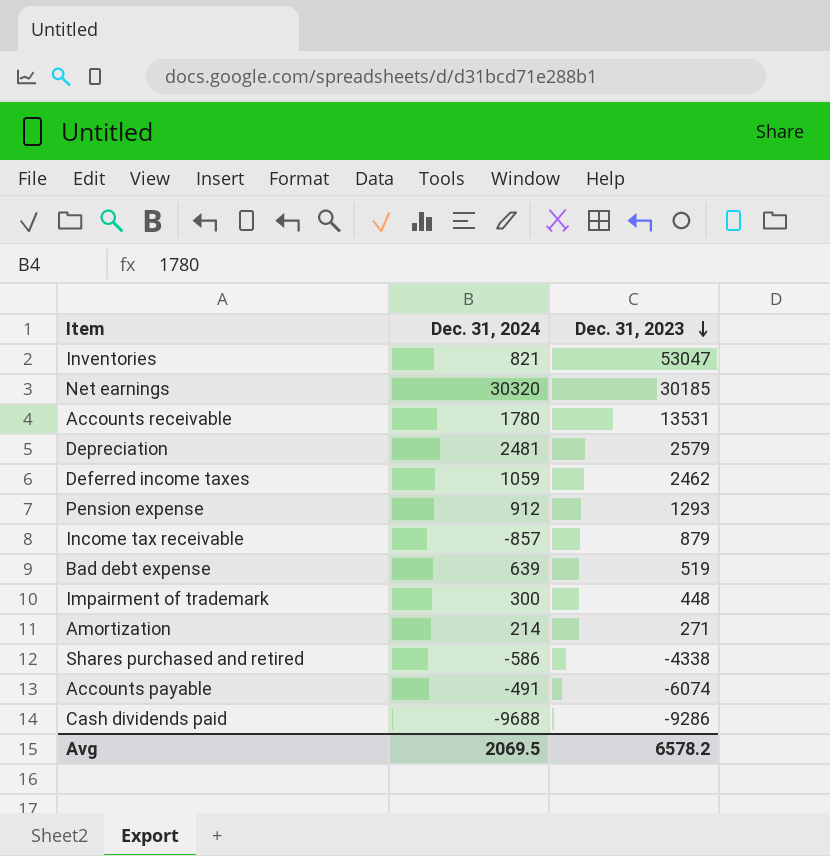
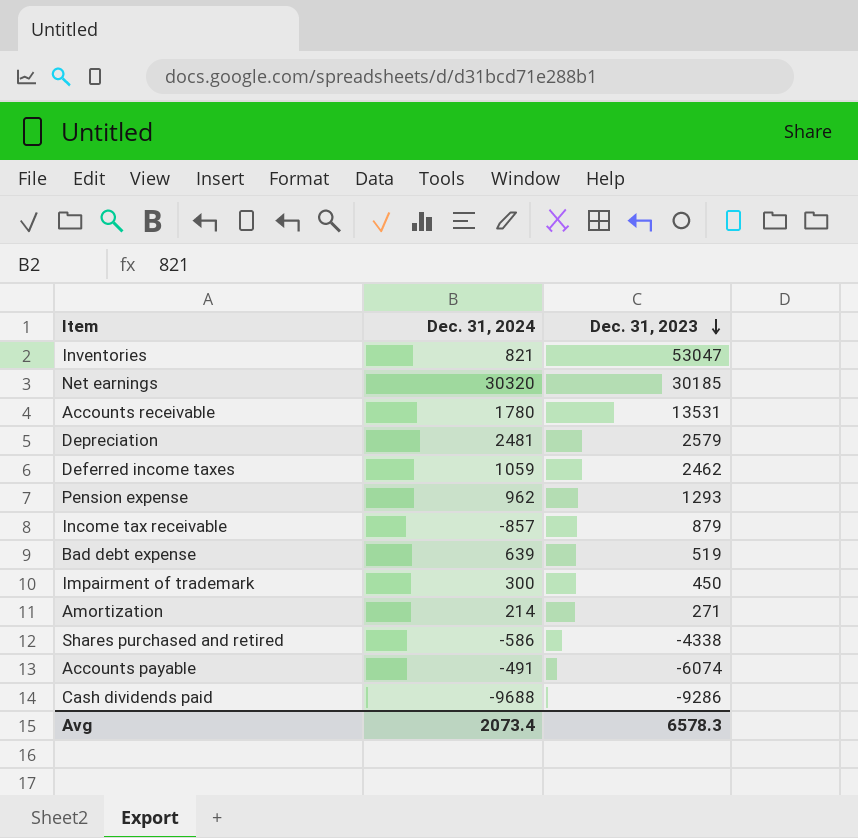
Pension expense | Dec. 31, 2024: 912 -> 962
Impairment of trademark | Dec. 31, 2023: 448 -> 450
Avg | Dec. 31, 2024: 2069.5 -> 2073.4
Avg | Dec. 31, 2023: 6578.2 -> 6578.3

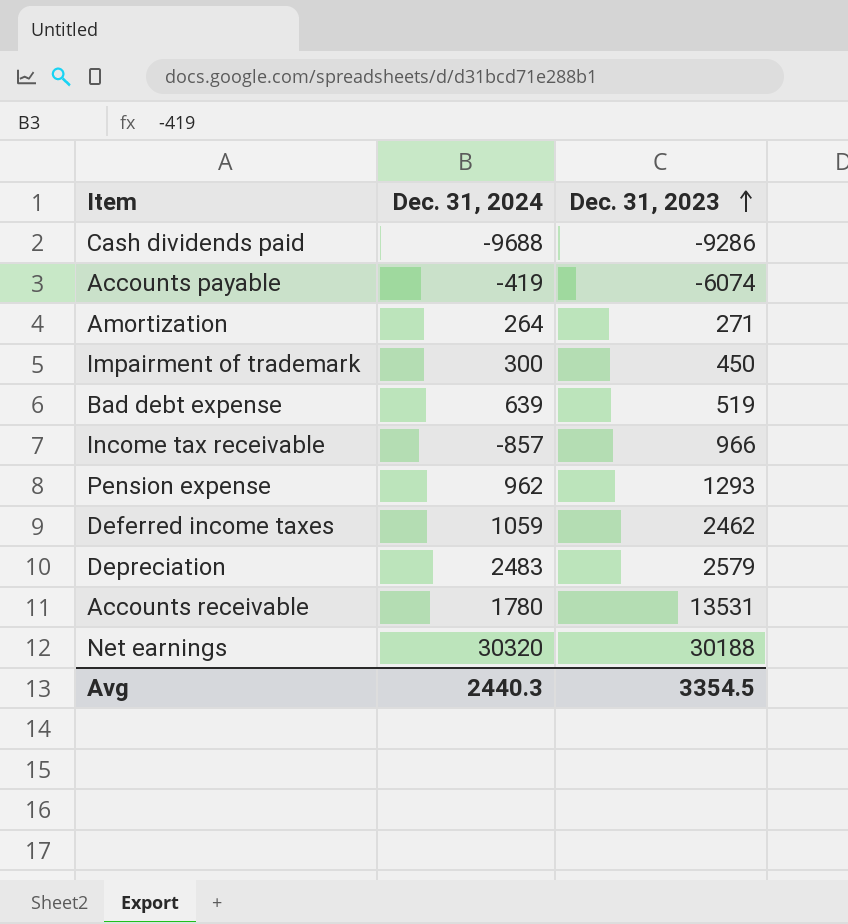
row order: Dec. 31, 2023 descending -> Dec. 31, 2023 ascending
row Inventories: 821 | 53047 -> none
row Shares purchased and retired: -586 | -4338 -> none
Accounts payable | Dec. 31, 2024: -491 -> -419
Amortization | Dec. 31, 2024: 214 -> 264
Income tax receivable | Dec. 31, 2023: 879 -> 966
Depreciation | Dec. 31, 2024: 2481 -> 2483
Net earnings | Dec. 31, 2023: 30185 -> 30188
Avg | Dec. 31, 2024: 2073.4 -> 2440.3
Avg | Dec. 31, 2023: 6578.3 -> 3354.5

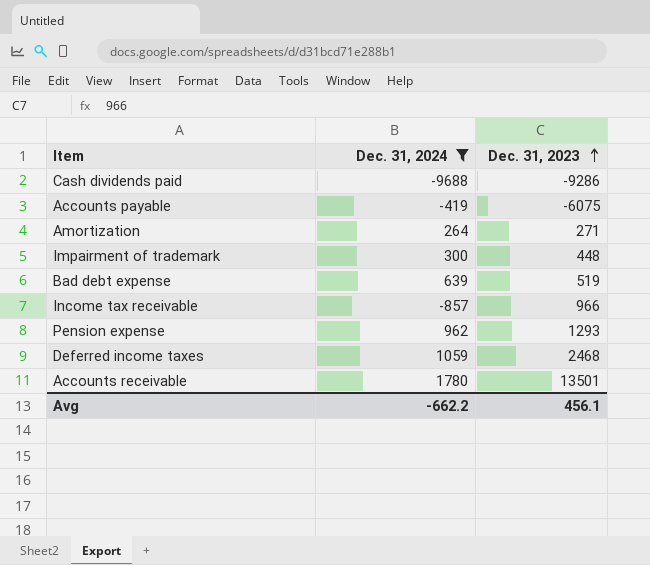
filter: none -> Dec. 31, 2024 <= 1780
Accounts payable | Dec. 31, 2023: -6074 -> -6075
Impairment of trademark | Dec. 31, 2023: 450 -> 448
Deferred income taxes | Dec. 31, 2023: 2462 -> 2468
Accounts receivable | Dec. 31, 2023: 13531 -> 13501
Avg | Dec. 31, 2024: 2440.3 -> -662.2
Avg | Dec. 31, 2023: 3354.5 -> 456.1

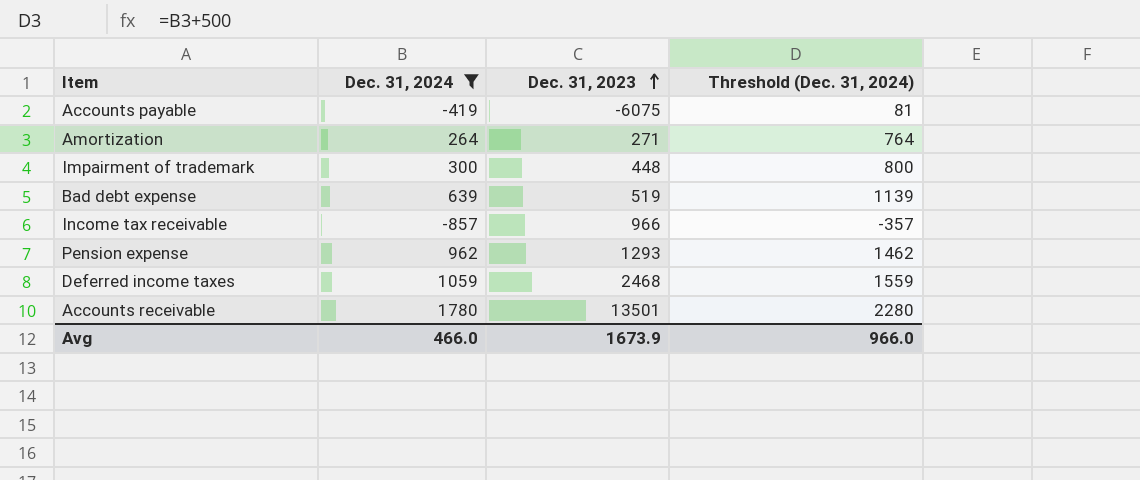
column Threshold (Dec. 31, 2024) | formula: none -> [Dec. 31, 2024] + 500
row Cash dividends paid: -9688 | -9286 -> none
Avg | Dec. 31, 2024: -662.2 -> 466.0
Avg | Dec. 31, 2023: 456.1 -> 1673.9

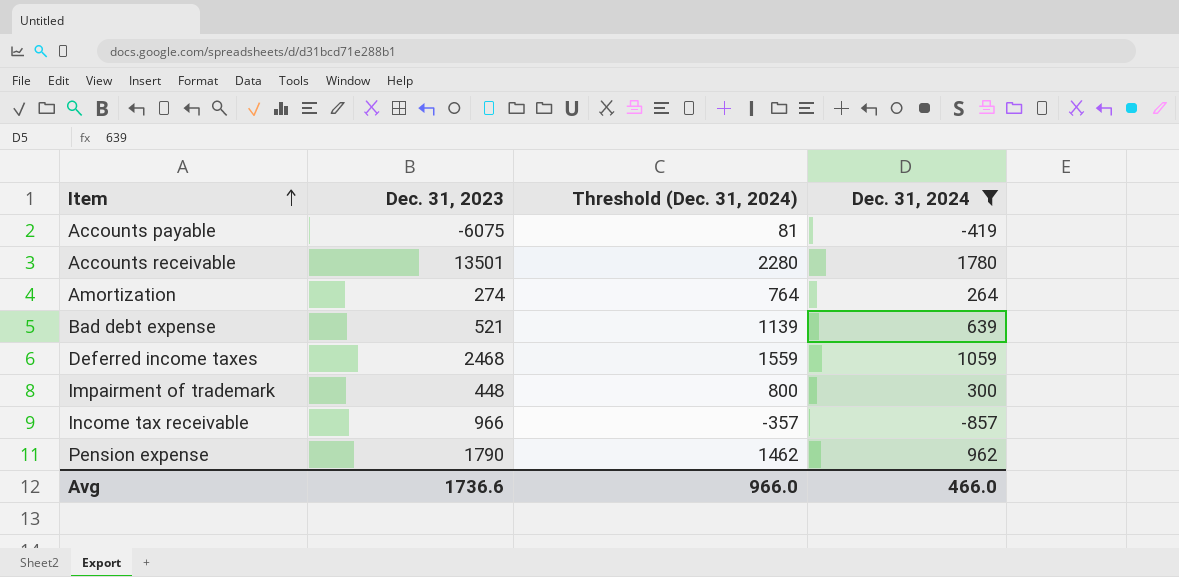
row order: Dec. 31, 2023 ascending -> Item ascending
column Dec. 31, 2024 | position: 2 -> 4
Amortization | Dec. 31, 2023: 271 -> 274
Bad debt expense | Dec. 31, 2023: 519 -> 521
Pension expense | Dec. 31, 2023: 1293 -> 1790
Avg | Dec. 31, 2023: 1673.9 -> 1736.6

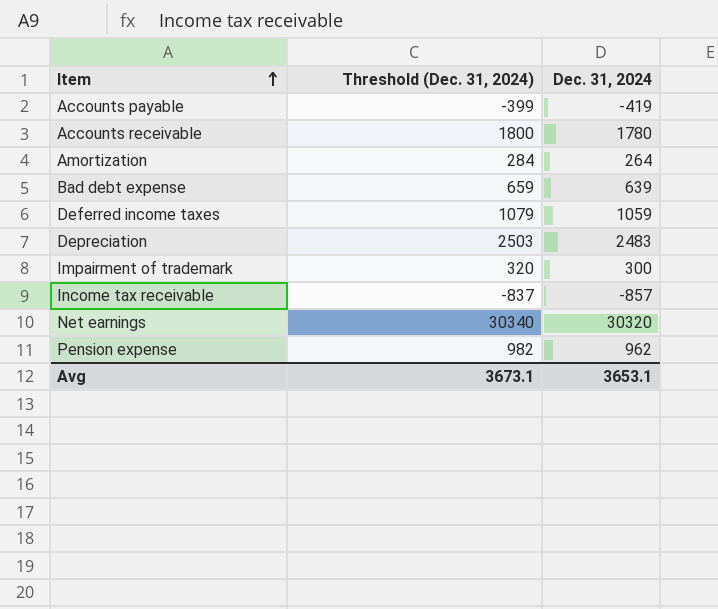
filter: Dec. 31, 2024 <= 1780 -> none
column Dec. 31, 2023 | position: 2 -> none
column Threshold (Dec. 31, 2024) | formula: [Dec. 31, 2024] + 500 -> [Dec. 31, 2024] + 20
Avg | Threshold (Dec. 31, 2024): 966.0 -> 3673.1
Avg | Dec. 31, 2024: 466.0 -> 3653.1

